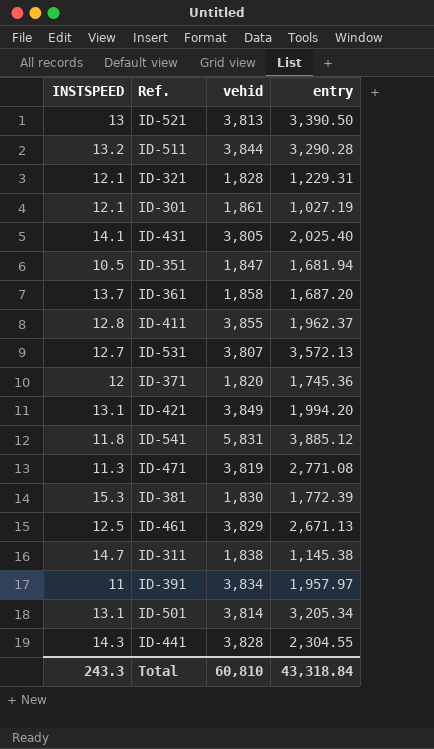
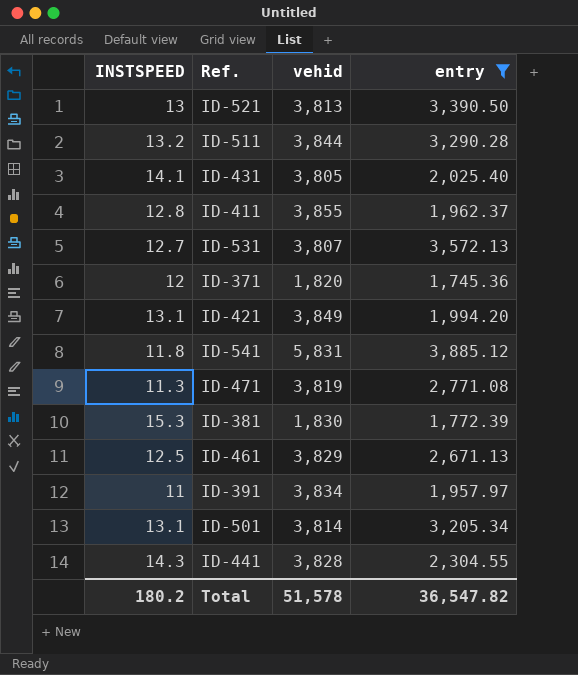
filter: none -> entry >= 1,745.36
Total | INSTSPEED: 243.3 -> 180.2
Total | vehid: 60,810 -> 51,578
Total | entry: 43,318.84 -> 36,547.82

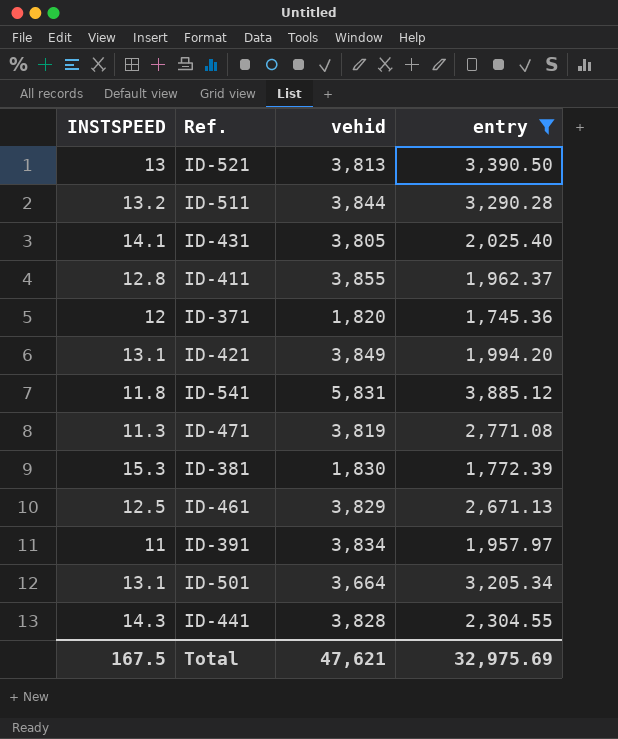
row ID-531: 12.7 | 3,807 | 3,572.13 -> none
ID-501 | vehid: 3,814 -> 3,664
Total | INSTSPEED: 180.2 -> 167.5
Total | vehid: 51,578 -> 47,621
Total | entry: 36,547.82 -> 32,975.69

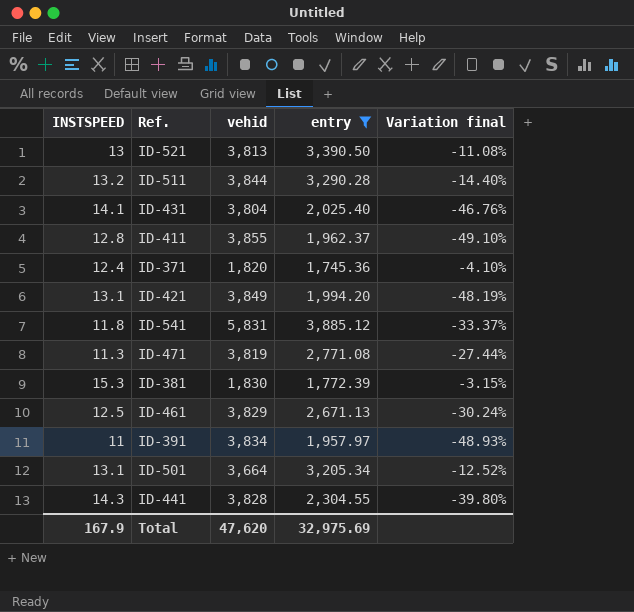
column Variation final | formula: none -> ([entry] - [vehid]) / [vehid]
ID-431 | vehid: 3,805 -> 3,804
ID-371 | INSTSPEED: 12 -> 12.4
Total | INSTSPEED: 167.5 -> 167.9
Total | vehid: 47,621 -> 47,620

